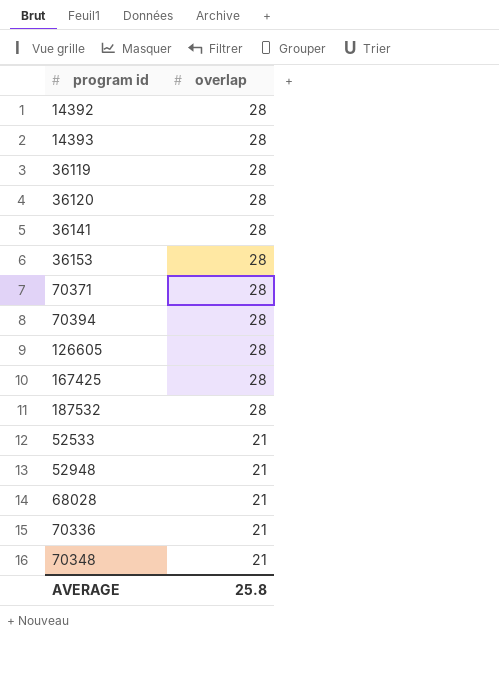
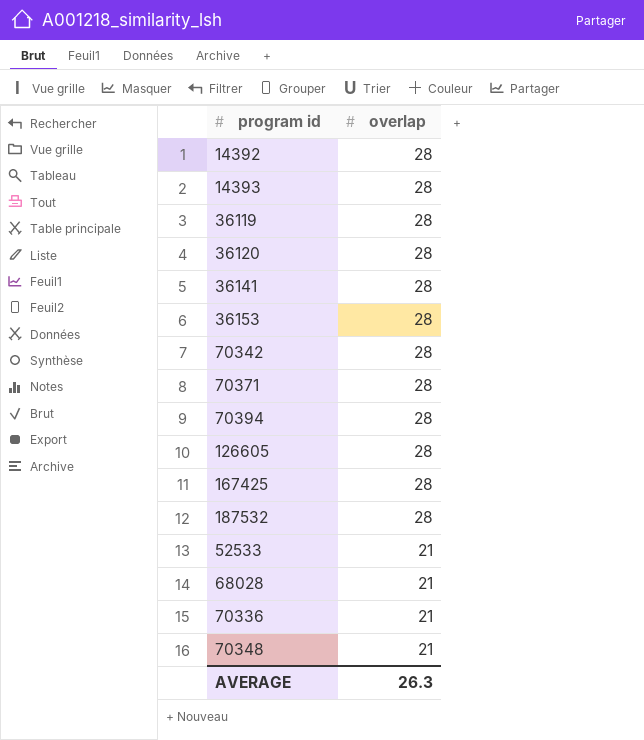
row 52948: 21 -> none
row 70342: none -> 28
AVERAGE | overlap: 25.8 -> 26.3

